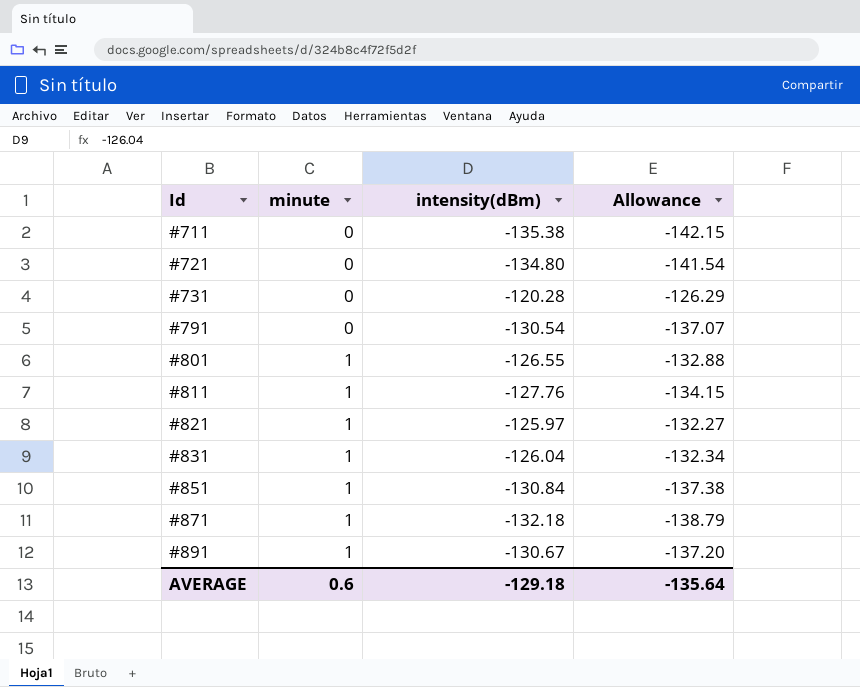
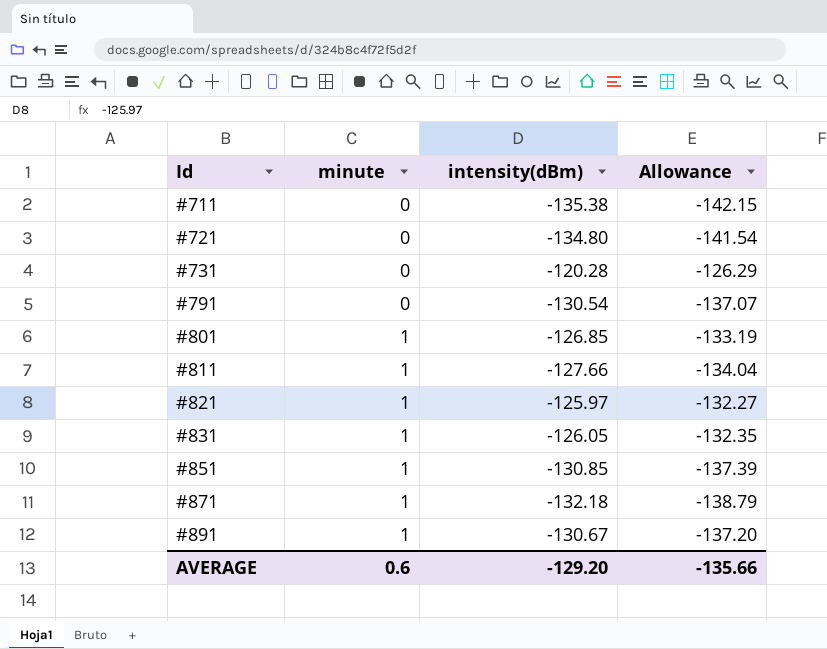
#801 | intensity(dBm): -126.55 -> -126.85
#801 | Allowance: -132.88 -> -133.19
#811 | intensity(dBm): -127.76 -> -127.66
#811 | Allowance: -134.15 -> -134.04
#831 | intensity(dBm): -126.04 -> -126.05
#831 | Allowance: -132.34 -> -132.35
#851 | intensity(dBm): -130.84 -> -130.85
#851 | Allowance: -137.38 -> -137.39
AVERAGE | intensity(dBm): -129.18 -> -129.20
AVERAGE | Allowance: -135.64 -> -135.66

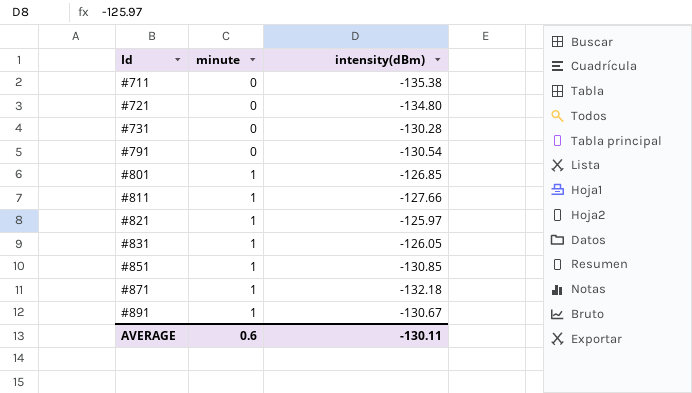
column Allowance | formula: [intensity(dBm)] * 1.05 -> none
#731 | intensity(dBm): -120.28 -> -130.28
AVERAGE | intensity(dBm): -129.20 -> -130.11

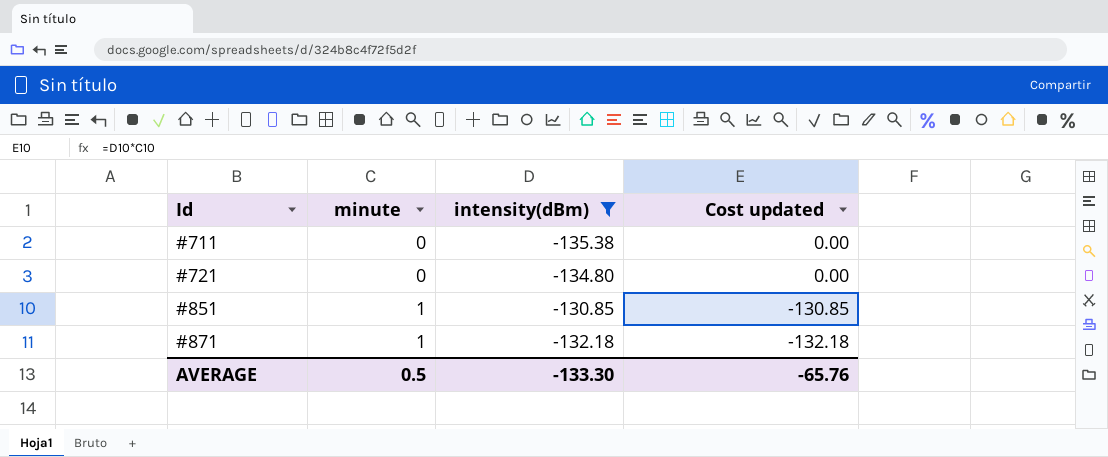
filter: none -> intensity(dBm) <= -130.85
column Cost updated | formula: none -> [minute] * [intensity(dBm)]
AVERAGE | minute: 0.6 -> 0.5
AVERAGE | intensity(dBm): -130.11 -> -133.30

